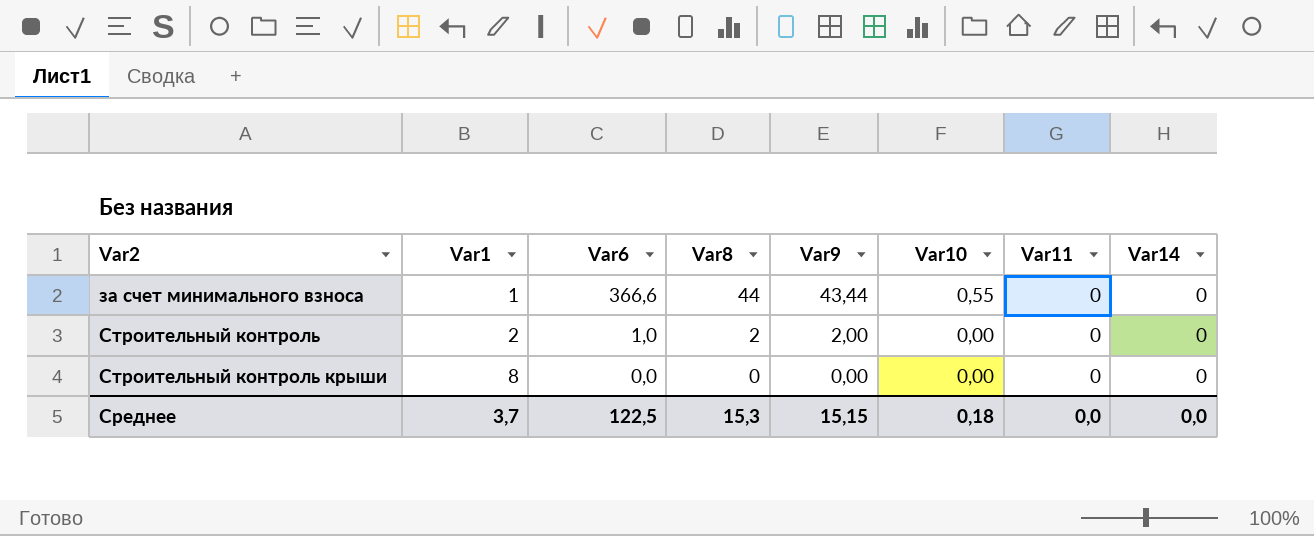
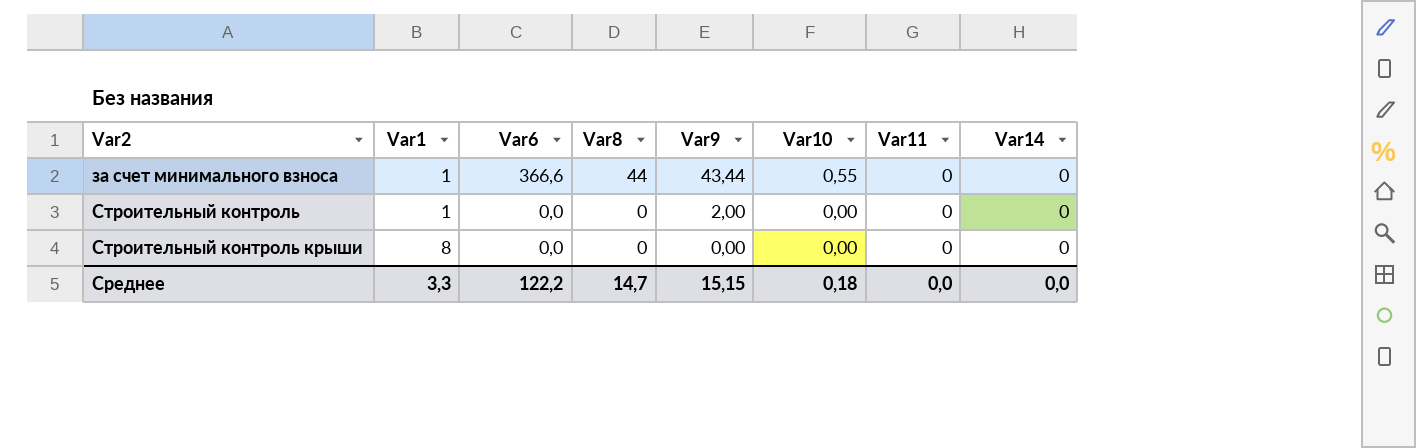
Строительный контроль | Var1: 2 -> 1
Строительный контроль | Var6: 1,0 -> 0,0
Строительный контроль | Var8: 2 -> 0
Среднее | Var1: 3,7 -> 3,3
Среднее | Var6: 122,5 -> 122,2
Среднее | Var8: 15,3 -> 14,7

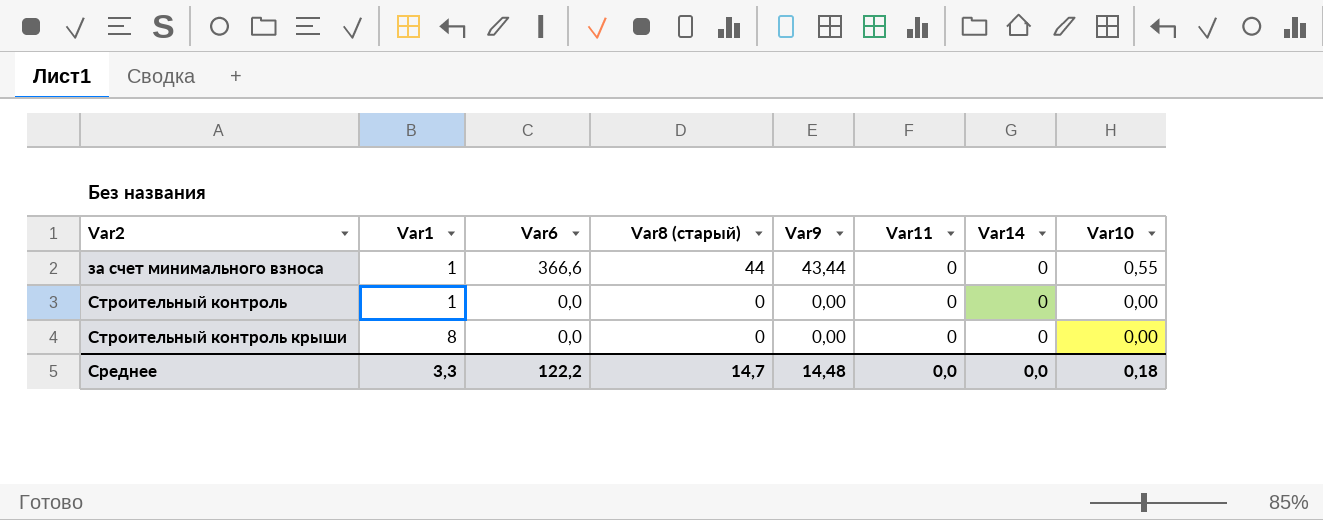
column name: Var8 -> Var8 (старый)
column Var10 | position: 6 -> 8
Строительный контроль | Var9: 2,00 -> 0,00
Среднее | Var9: 15,15 -> 14,48

